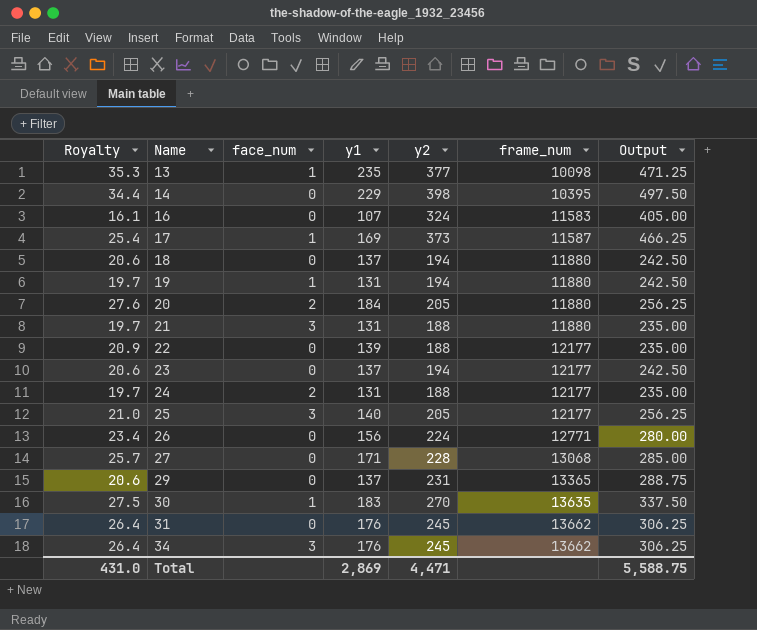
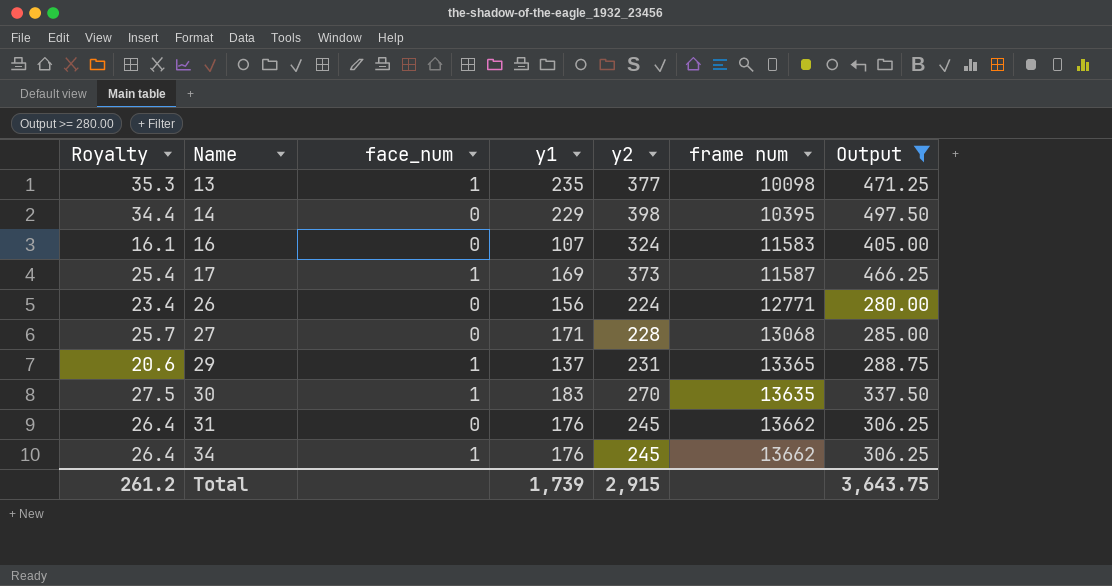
filter: none -> Output >= 280.00
column name: frame_num -> frame num
29 | face_num: 0 -> 1
34 | face_num: 3 -> 1
Total | Royalty: 431.0 -> 261.2
Total | y1: 2,869 -> 1,739
Total | y2: 4,471 -> 2,915
Total | Output: 5,588.75 -> 3,643.75

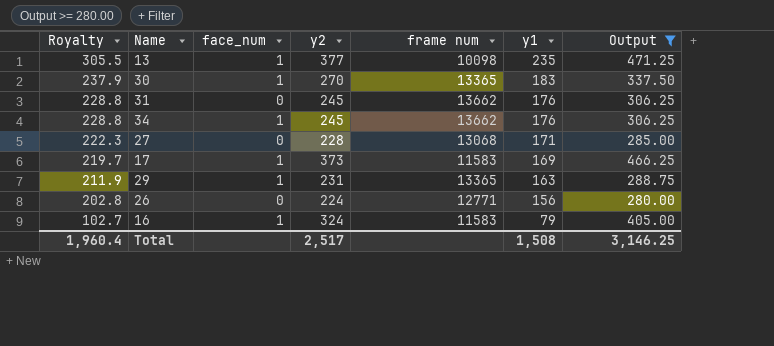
row order: Name ascending -> Royalty descending
column Royalty | formula: [y1] * 0.15 -> [y1] * 1.3
column y1 | position: 4 -> 6
row 14: 34.4 | 0 | 229 | 398 | 10395 | 497.50 -> none
30 | frame num: 13635 -> 13365
17 | frame num: 11587 -> 11583
29 | y1: 137 -> 163
16 | face_num: 0 -> 1
16 | y1: 107 -> 79
Total | Royalty: 261.2 -> 1,960.4
Total | y2: 2,915 -> 2,517
Total | y1: 1,739 -> 1,508
Total | Output: 3,643.75 -> 3,146.25

